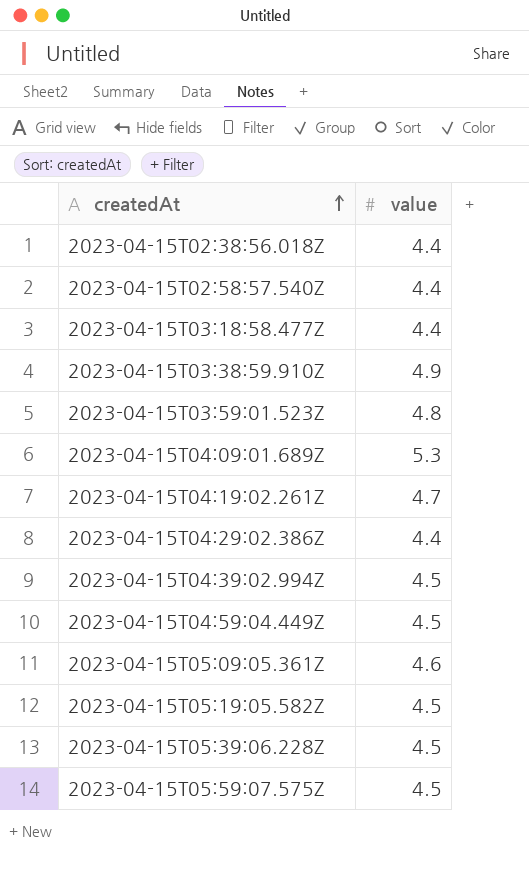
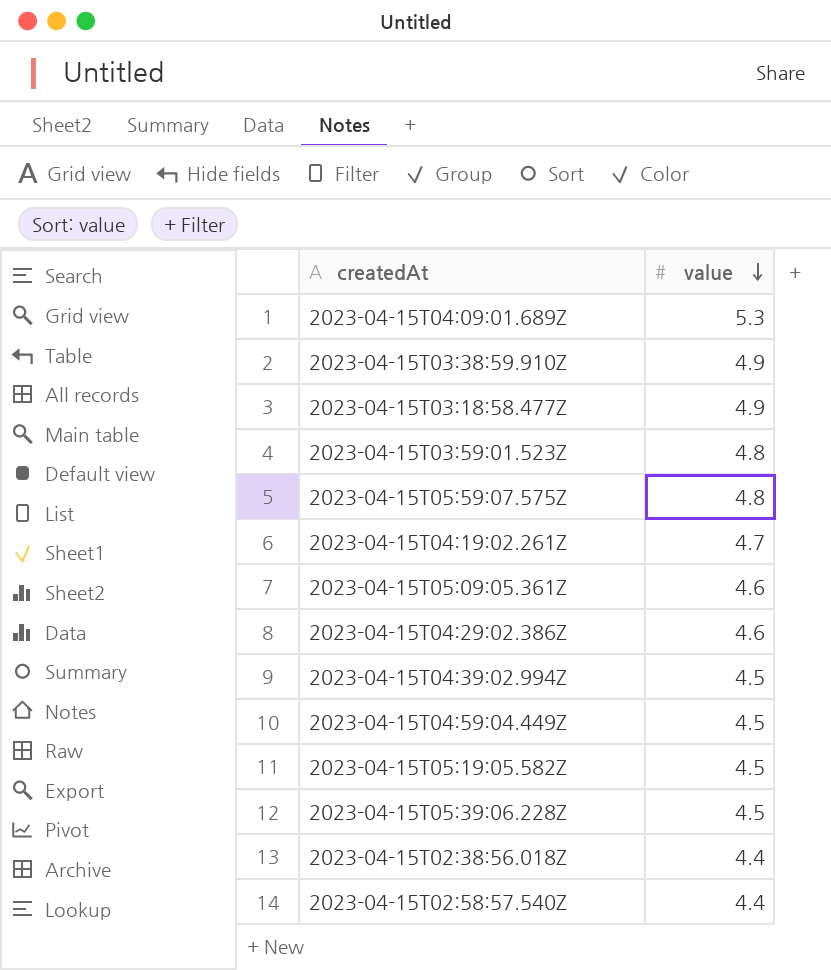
row order: createdAt ascending -> value descending
2023-04-15T03:18:58.477Z | value: 4.4 -> 4.9
2023-04-15T05:59:07.575Z | value: 4.5 -> 4.8
2023-04-15T04:29:02.386Z | value: 4.4 -> 4.6

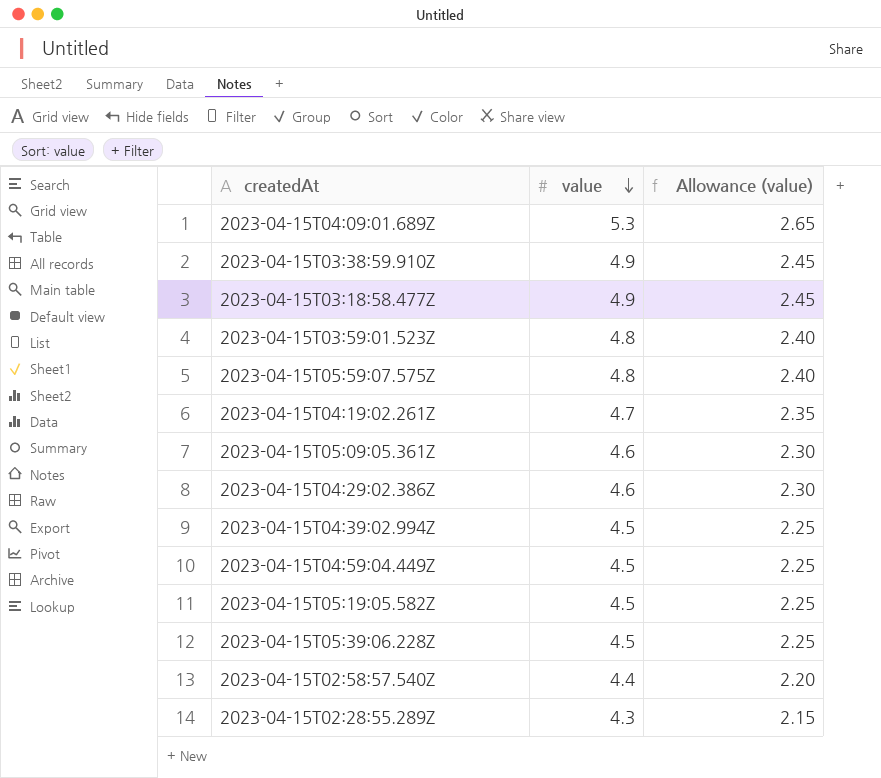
column Allowance (value) | formula: none -> [value] * 0.5
row 2023-04-15T02:38:56.018Z: 4.4 -> none
row 2023-04-15T02:28:55.289Z: none -> 4.3 | 2.15

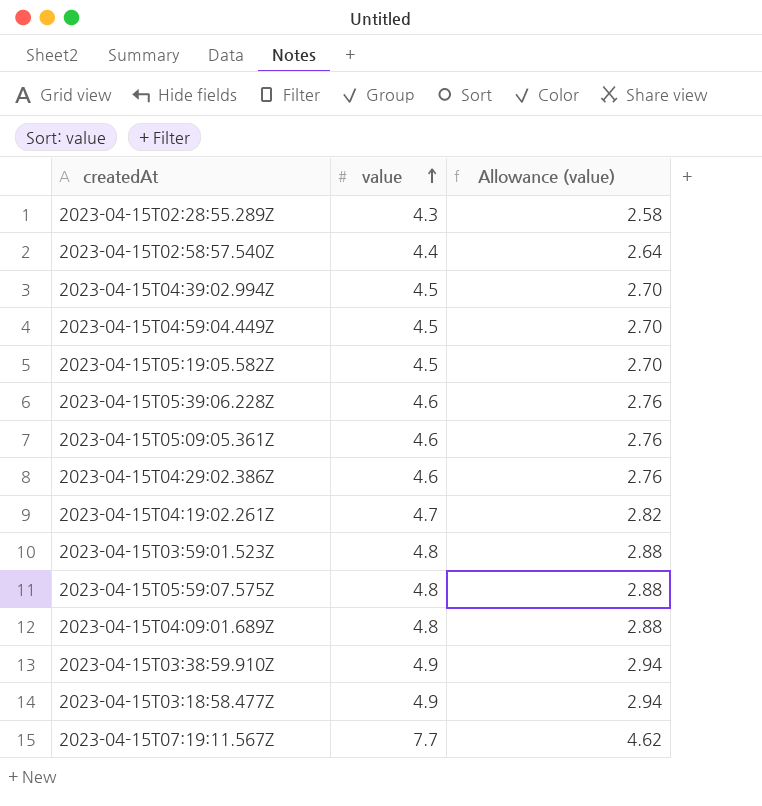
row order: value descending -> value ascending
column Allowance (value) | formula: [value] * 0.5 -> [value] * 0.6
2023-04-15T05:39:06.228Z | value: 4.5 -> 4.6
2023-04-15T04:09:01.689Z | value: 5.3 -> 4.8
row 2023-04-15T07:19:11.567Z: none -> 7.7 | 4.62

